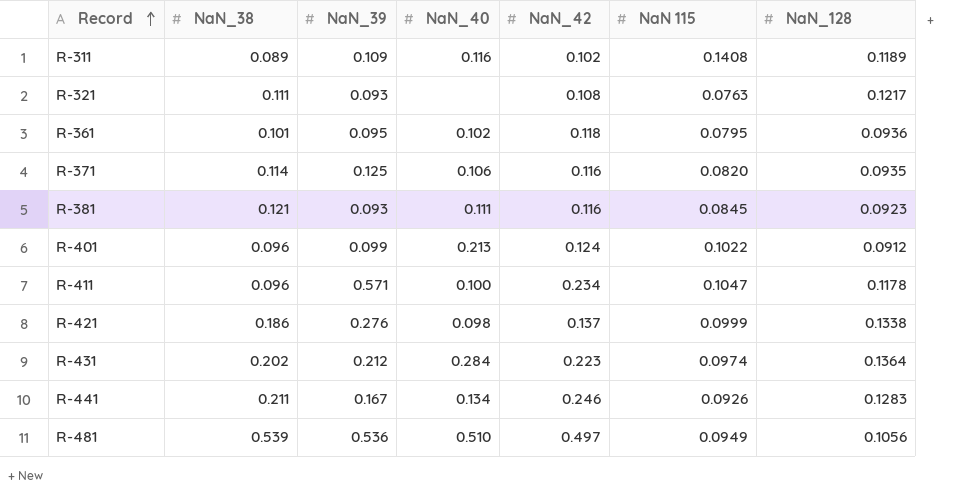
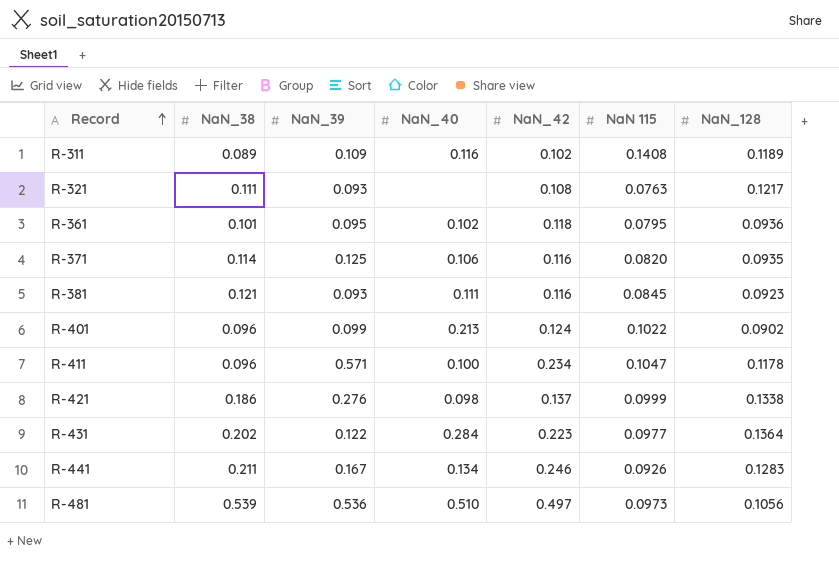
R-401 | NaN_128: 0.0912 -> 0.0902
R-431 | NaN_39: 0.212 -> 0.122
R-431 | NaN 115: 0.0974 -> 0.0977
R-481 | NaN 115: 0.0949 -> 0.0973

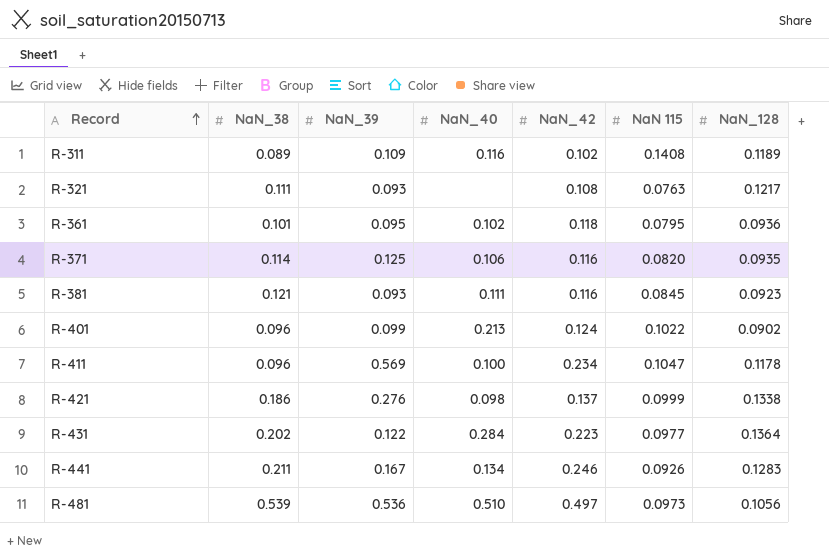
R-411 | NaN_39: 0.571 -> 0.569

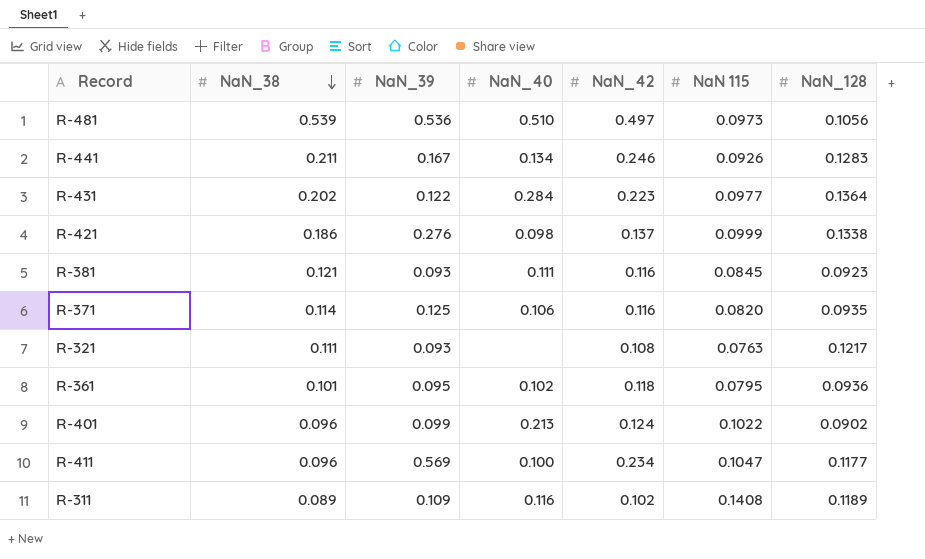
row order: Record ascending -> NaN_38 descending
R-411 | NaN_128: 0.1178 -> 0.1177

